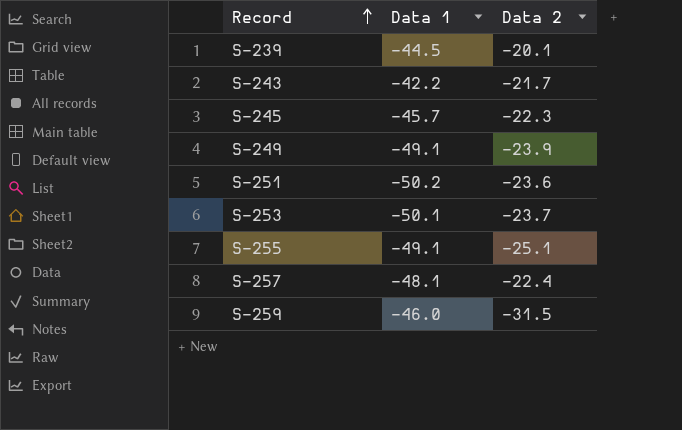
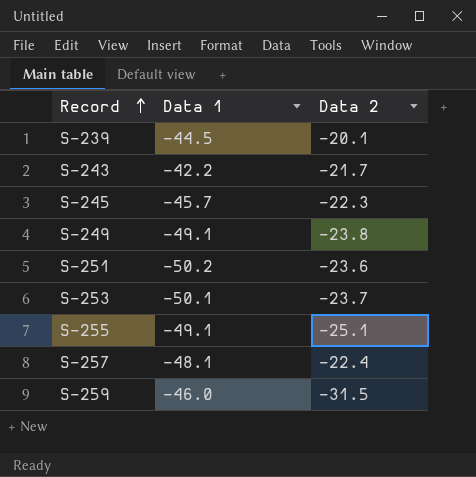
S-249 | Data 2: -23.9 -> -23.8

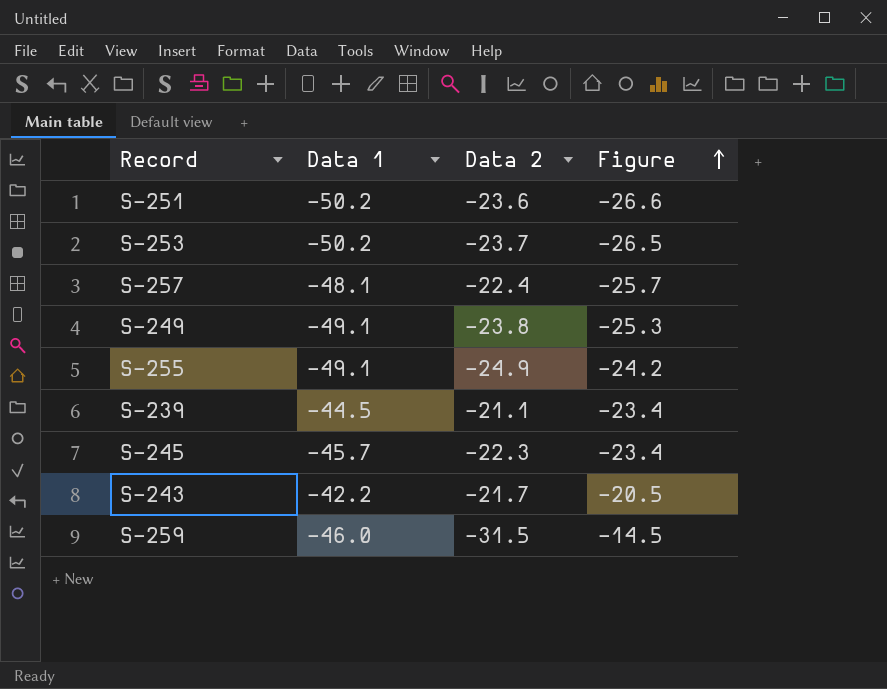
row order: Record ascending -> Figure ascending
column Figure | formula: none -> [Data 1] - [Data 2]
S-253 | Data 1: -50.1 -> -50.2
S-255 | Data 2: -25.1 -> -24.9
S-239 | Data 2: -20.1 -> -21.1

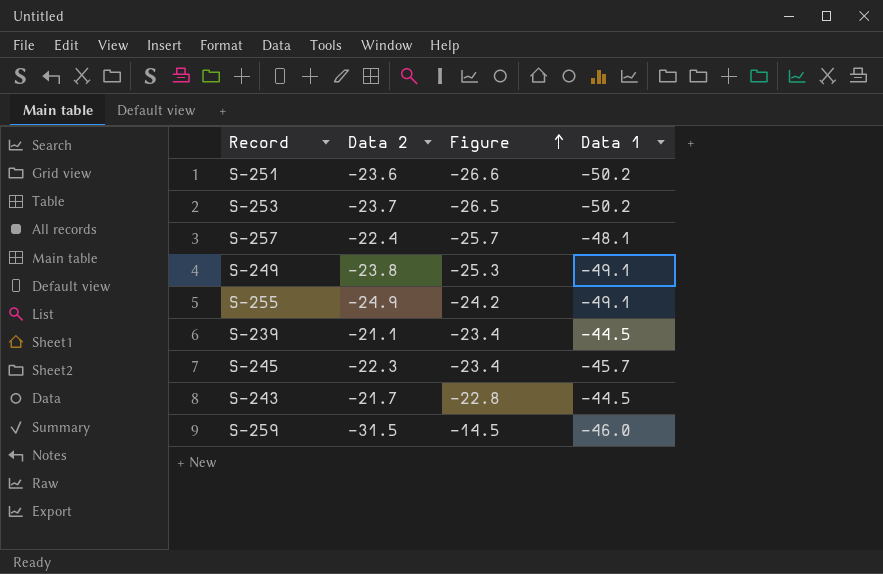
column Data 1 | position: 2 -> 4
S-243 | Figure: -20.5 -> -22.8
S-243 | Data 1: -42.2 -> -44.5

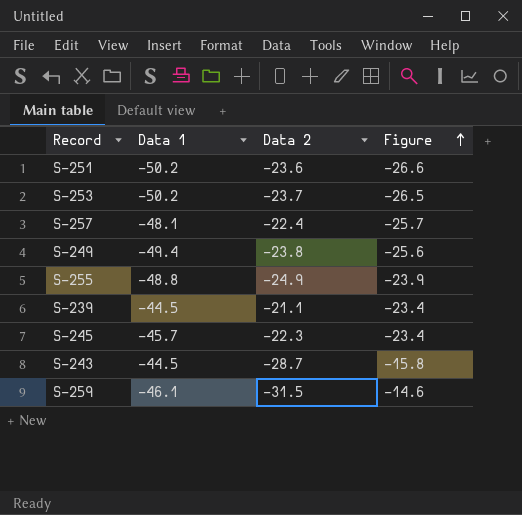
column Data 1 | position: 4 -> 2
S-249 | Data 1: -49.1 -> -49.4
S-249 | Figure: -25.3 -> -25.6
S-255 | Data 1: -49.1 -> -48.8
S-255 | Figure: -24.2 -> -23.9
S-243 | Data 2: -21.7 -> -28.7
S-243 | Figure: -22.8 -> -15.8
S-259 | Data 1: -46.0 -> -46.1
S-259 | Figure: -14.5 -> -14.6

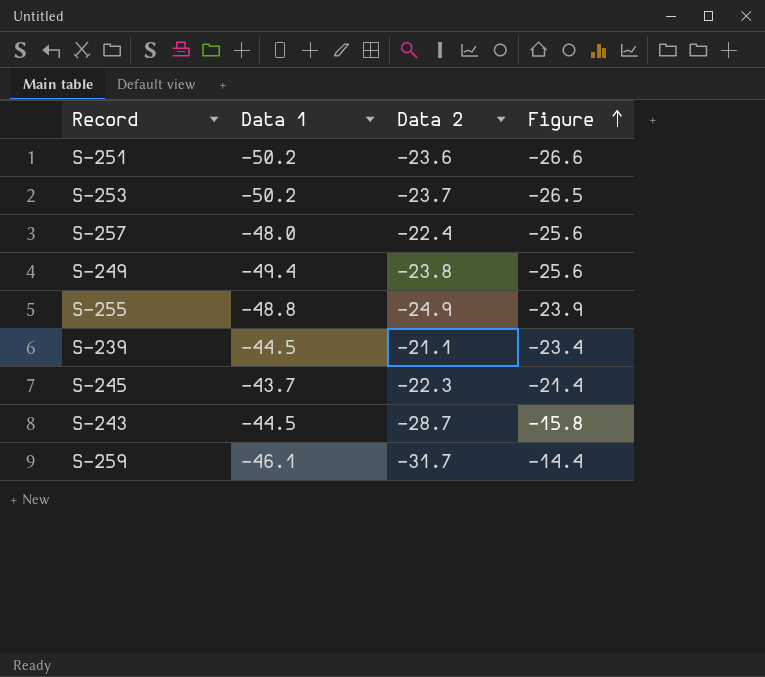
S-257 | Data 1: -48.1 -> -48.0
S-257 | Figure: -25.7 -> -25.6
S-245 | Data 1: -45.7 -> -43.7
S-245 | Figure: -23.4 -> -21.4
S-259 | Data 2: -31.5 -> -31.7
S-259 | Figure: -14.6 -> -14.4

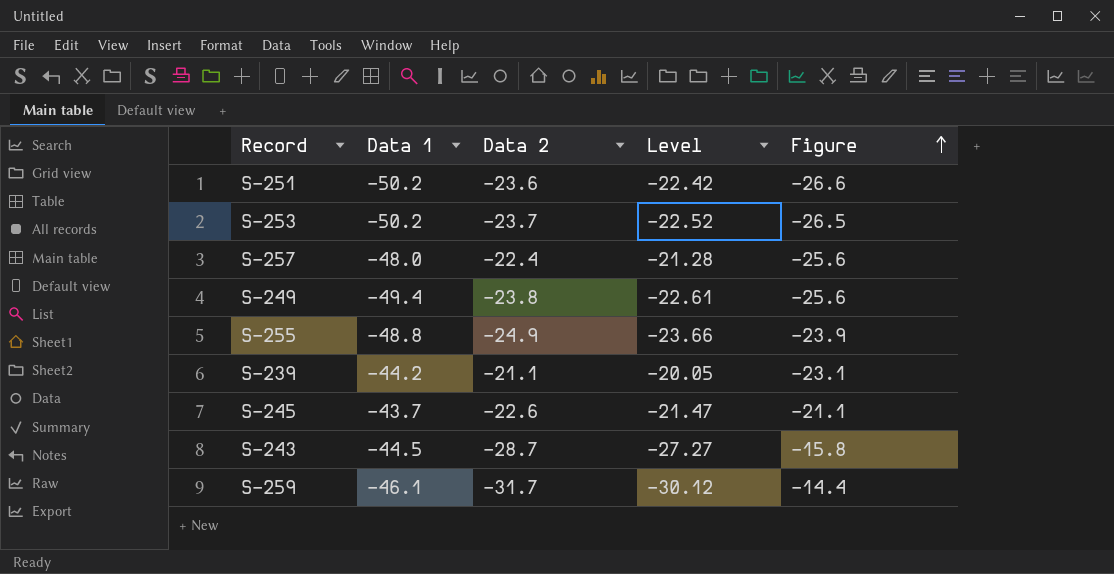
column Level | formula: none -> [Data 2] * 0.95
S-239 | Data 1: -44.5 -> -44.2
S-239 | Figure: -23.4 -> -23.1
S-245 | Data 2: -22.3 -> -22.6
S-245 | Figure: -21.4 -> -21.1

